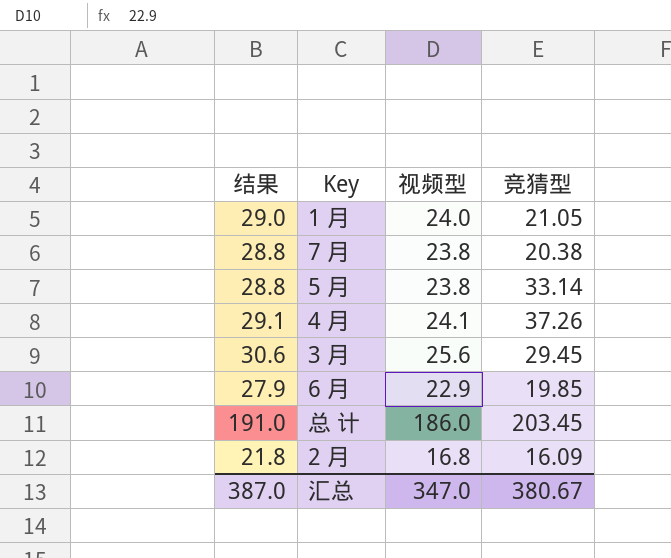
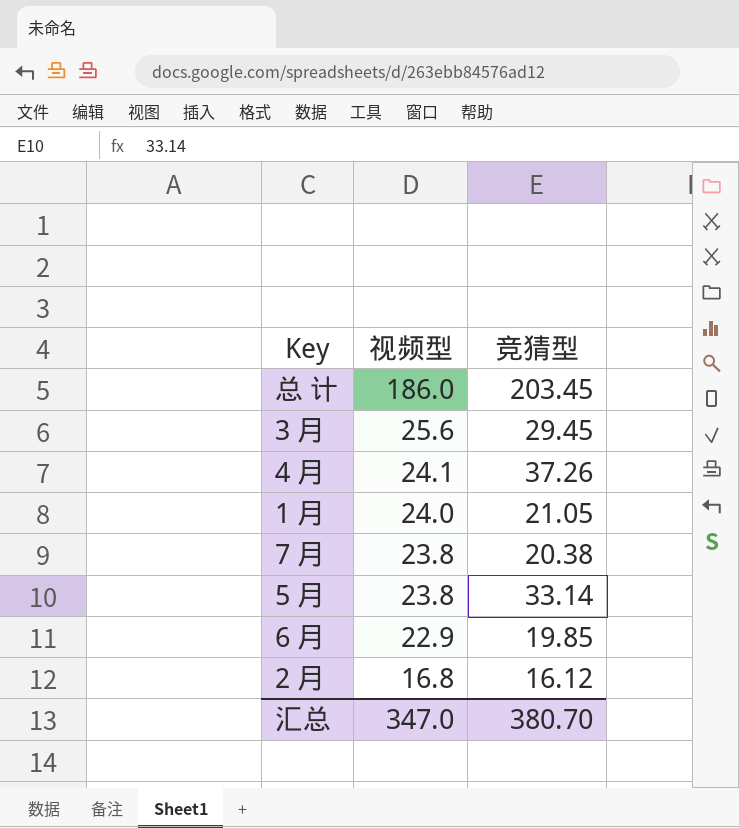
row order: none -> 视频型 descending
column 结果 | formula: [视频型] + 5 -> none
2 月 | 竞猜型: 16.09 -> 16.12
汇总 | 竞猜型: 380.67 -> 380.70

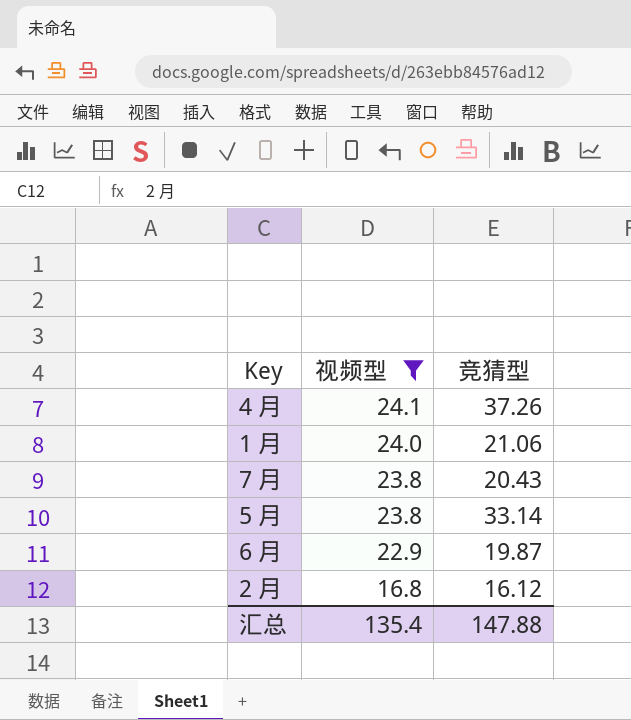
filter: none -> 视频型 <= 24.1
1 月 | 竞猜型: 21.05 -> 21.06
7 月 | 竞猜型: 20.38 -> 20.43
6 月 | 竞猜型: 19.85 -> 19.87
汇总 | 视频型: 347.0 -> 135.4
汇总 | 竞猜型: 380.70 -> 147.88

